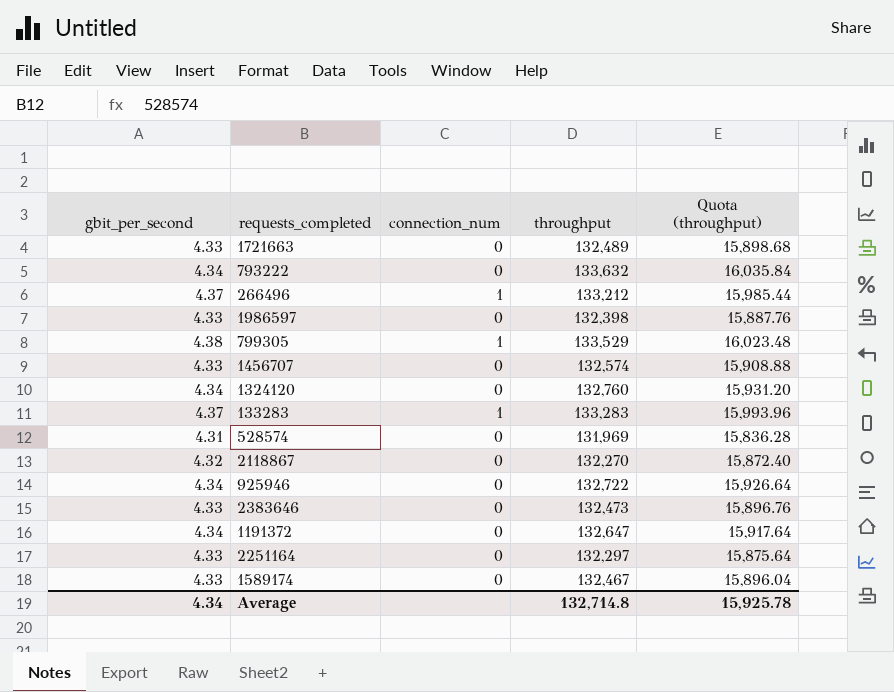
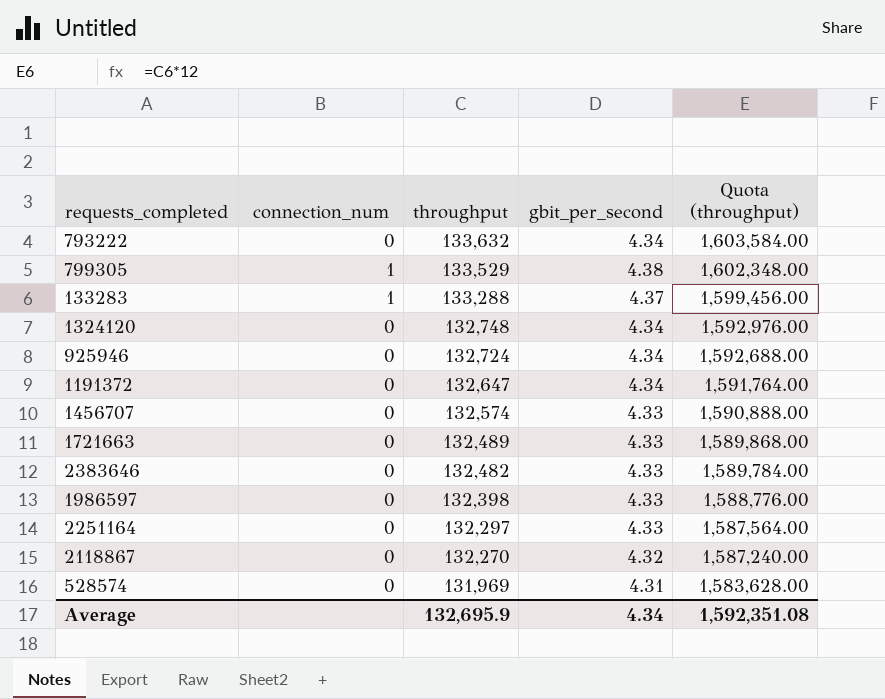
row order: none -> throughput descending
column gbit_per_second | position: 1 -> 4
column Quota (throughput) | formula: [throughput] * 0.12 -> [throughput] * 12
row 266496: 4.37 | 1 | 133,212 | 15,985.44 -> none
row 1589174: 4.33 | 0 | 132,467 | 15,896.04 -> none
133283 | throughput: 133,283 -> 133,288
1324120 | throughput: 132,760 -> 132,748
925946 | throughput: 132,722 -> 132,724
2383646 | throughput: 132,473 -> 132,482
Average | throughput: 132,714.8 -> 132,695.9
Average | Quota (throughput): 15,925.78 -> 1,592,351.08

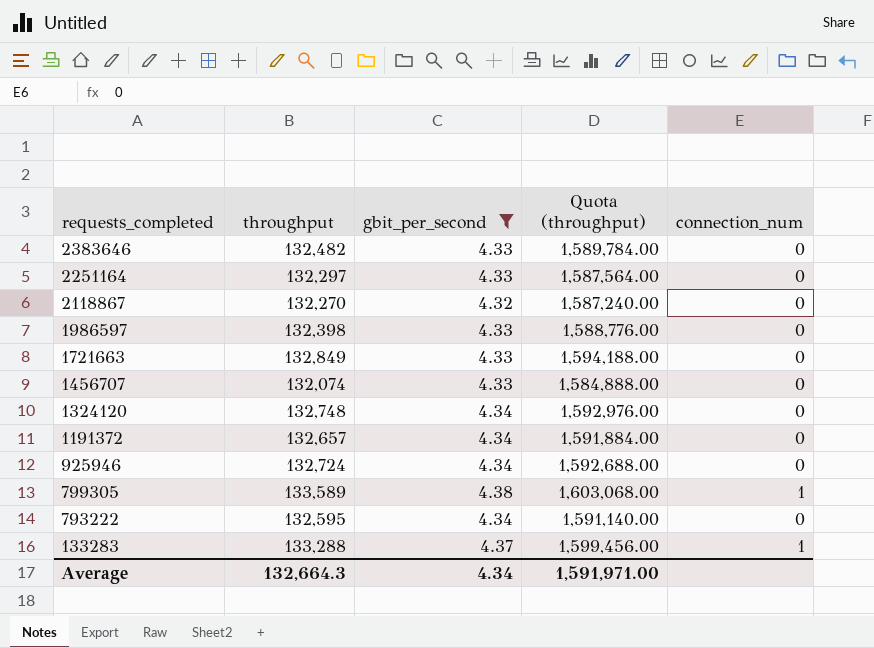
filter: none -> gbit_per_second != 4.31
row order: throughput descending -> requests_completed descending
column connection_num | position: 2 -> 5
1721663 | throughput: 132,489 -> 132,849
1721663 | Quota (throughput): 1,589,868.00 -> 1,594,188.00
1456707 | throughput: 132,574 -> 132,074
1456707 | Quota (throughput): 1,590,888.00 -> 1,584,888.00
1191372 | throughput: 132,647 -> 132,657
1191372 | Quota (throughput): 1,591,764.00 -> 1,591,884.00
799305 | throughput: 133,529 -> 133,589
799305 | Quota (throughput): 1,602,348.00 -> 1,603,068.00
793222 | throughput: 133,632 -> 132,595
793222 | Quota (throughput): 1,603,584.00 -> 1,591,140.00
Average | throughput: 132,695.9 -> 132,664.3
Average | Quota (throughput): 1,592,351.08 -> 1,591,971.00

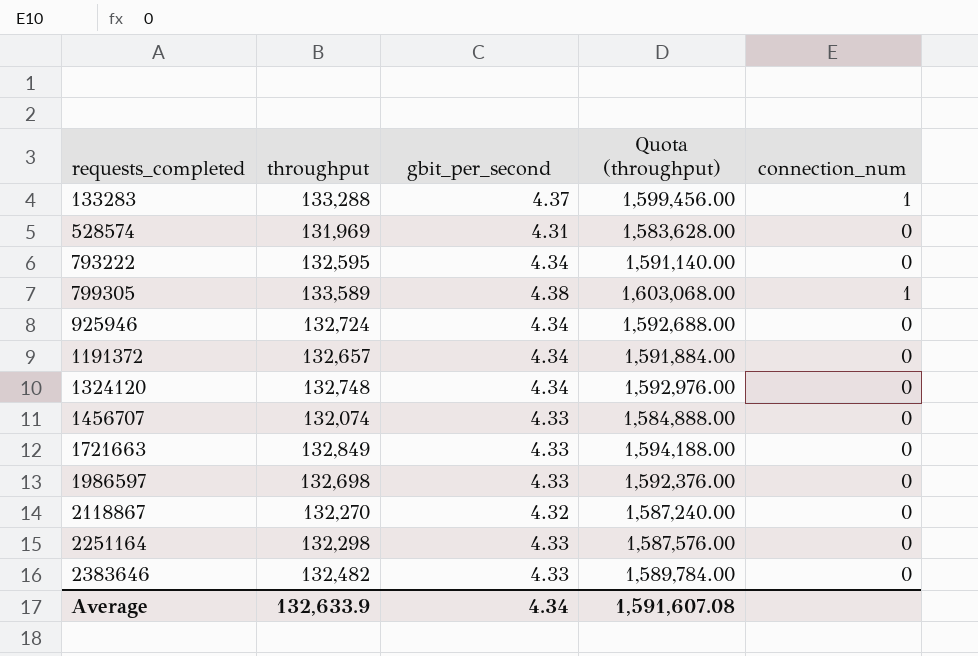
filter: gbit_per_second != 4.31 -> none
row order: requests_completed descending -> requests_completed ascending
1986597 | throughput: 132,398 -> 132,698
1986597 | Quota (throughput): 1,588,776.00 -> 1,592,376.00
2251164 | throughput: 132,297 -> 132,298
2251164 | Quota (throughput): 1,587,564.00 -> 1,587,576.00
Average | throughput: 132,664.3 -> 132,633.9
Average | Quota (throughput): 1,591,971.00 -> 1,591,607.08

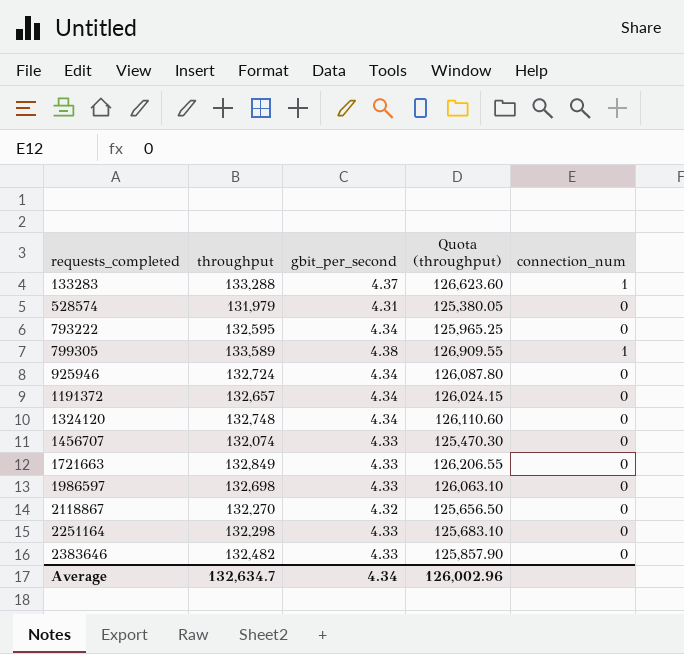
column Quota (throughput) | formula: [throughput] * 12 -> [throughput] * 0.95
528574 | throughput: 131,969 -> 131,979
Average | throughput: 132,633.9 -> 132,634.7
Average | Quota (throughput): 1,591,607.08 -> 126,002.96

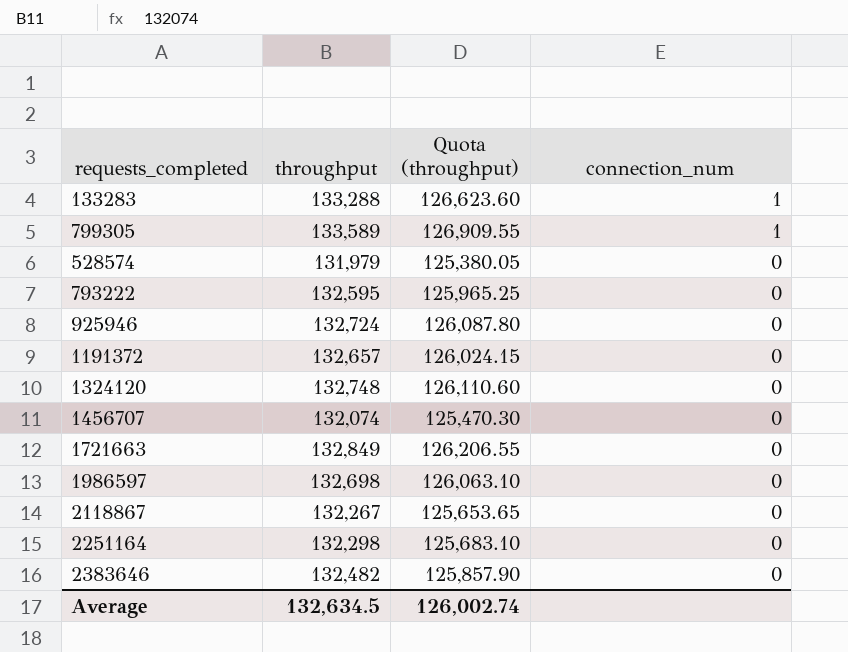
row order: requests_completed ascending -> connection_num descending
column gbit_per_second | position: 3 -> none
2118867 | throughput: 132,270 -> 132,267
2118867 | Quota (throughput): 125,656.50 -> 125,653.65
Average | throughput: 132,634.7 -> 132,634.5
Average | Quota (throughput): 126,002.96 -> 126,002.74

